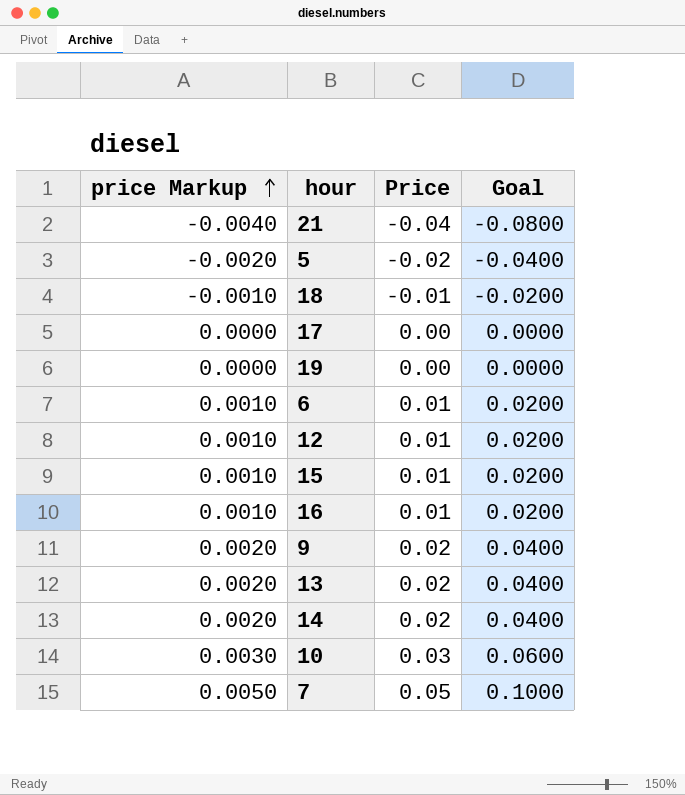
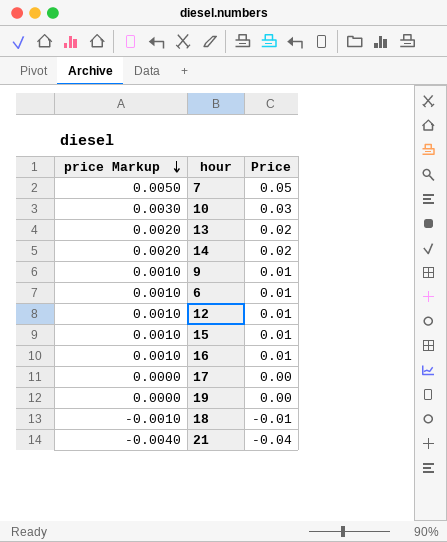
row order: price Markup ascending -> price Markup descending
column Goal | formula: [Price] * 2 -> none
row 5: -0.0020 | -0.02 | -0.0400 -> none
9 | price Markup: 0.0020 -> 0.0010
9 | Price: 0.02 -> 0.01

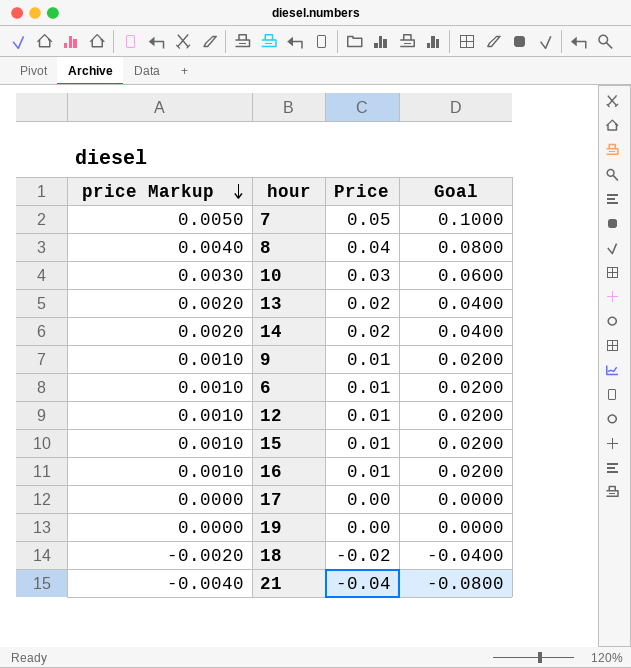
column Goal | formula: none -> [Price] * 2
row 8: none -> 0.0040 | 0.04 | 0.0800
18 | price Markup: -0.0010 -> -0.0020
18 | Price: -0.01 -> -0.02

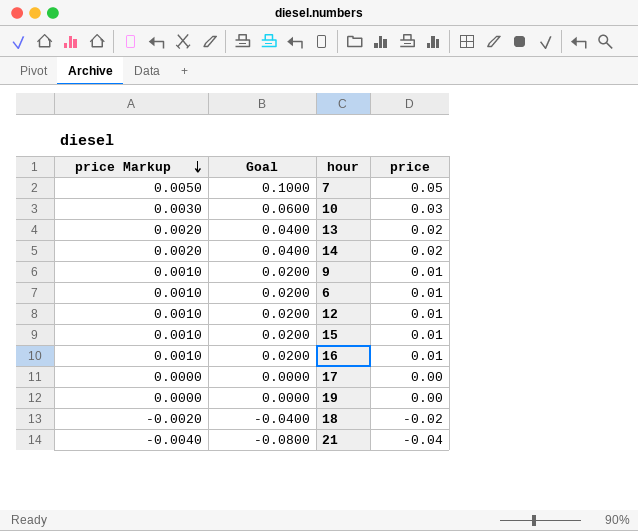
column Goal | position: 4 -> 2
column name: Price -> price
row 8: 0.0040 | 0.04 | 0.0800 -> none

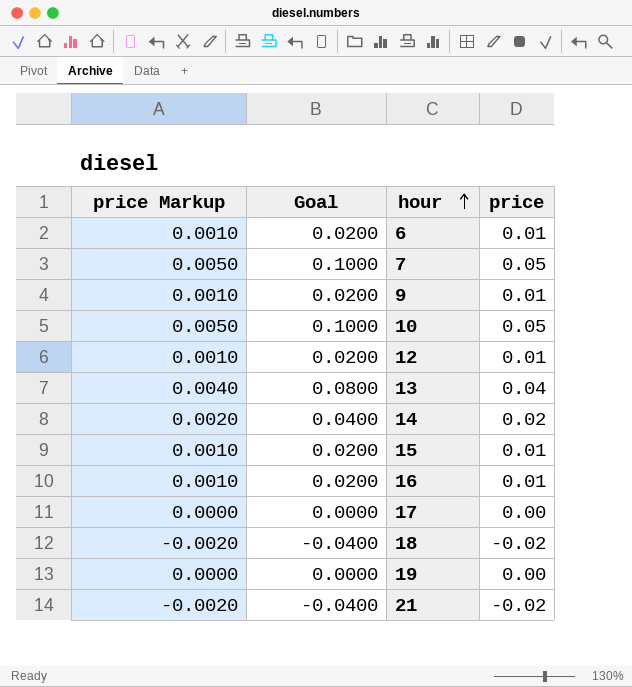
row order: price Markup descending -> hour ascending
10 | price Markup: 0.0030 -> 0.0050
10 | Goal: 0.0600 -> 0.1000
10 | price: 0.03 -> 0.05
13 | price Markup: 0.0020 -> 0.0040
13 | Goal: 0.0400 -> 0.0800
13 | price: 0.02 -> 0.04
21 | price Markup: -0.0040 -> -0.0020
21 | Goal: -0.0800 -> -0.0400
21 | price: -0.04 -> -0.02

